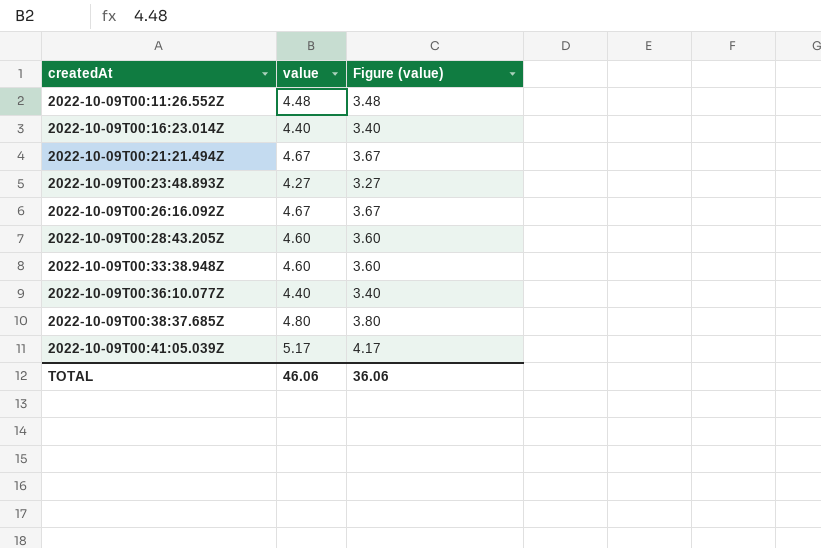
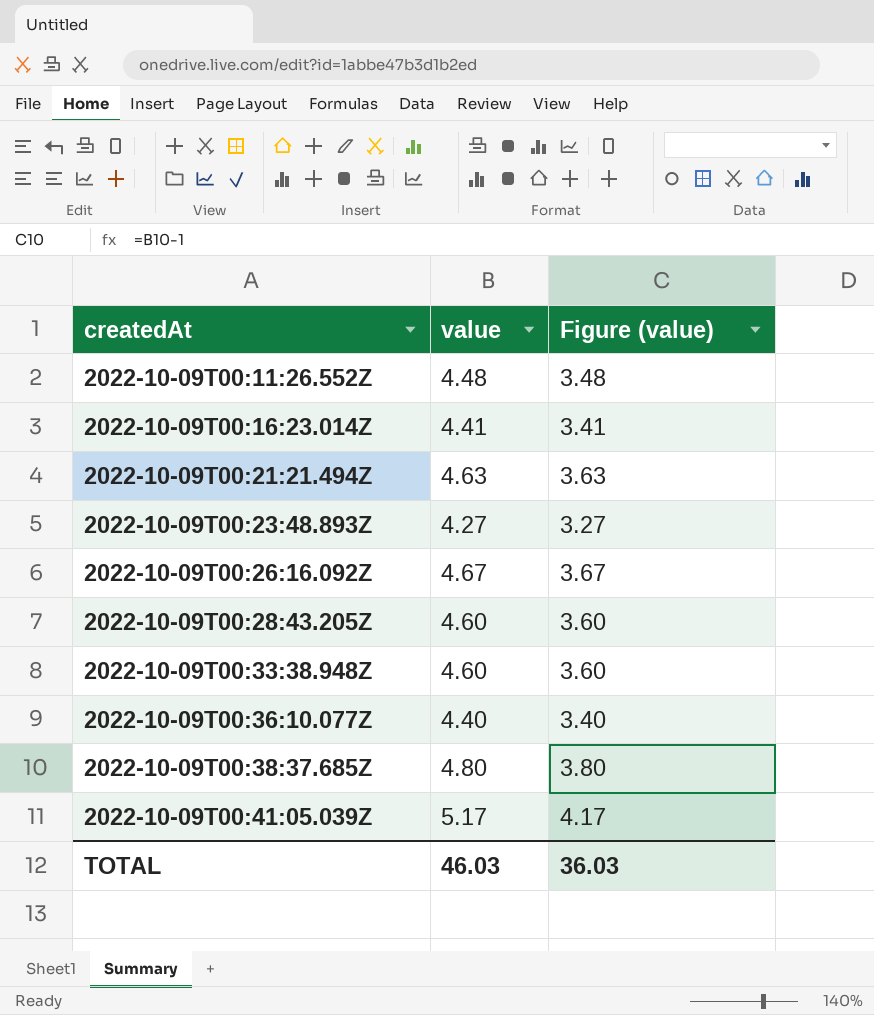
2022-10-09T00:16:23.014Z | value: 4.40 -> 4.41
2022-10-09T00:16:23.014Z | Figure (value): 3.40 -> 3.41
2022-10-09T00:21:21.494Z | value: 4.67 -> 4.63
2022-10-09T00:21:21.494Z | Figure (value): 3.67 -> 3.63
TOTAL | value: 46.06 -> 46.03
TOTAL | Figure (value): 36.06 -> 36.03

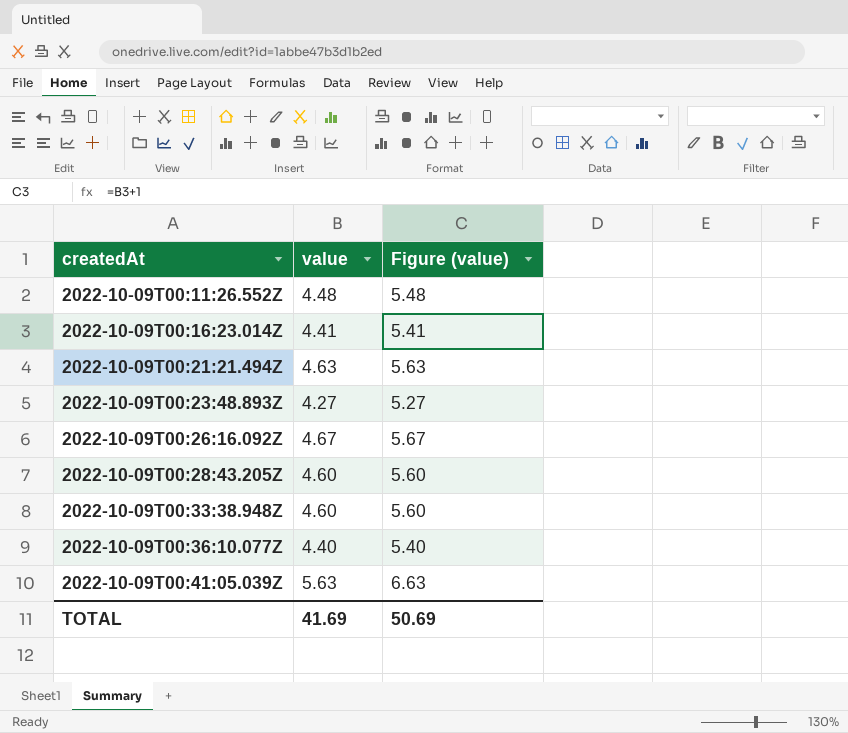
column Figure (value) | formula: [value] - 1 -> [value] + 1
row 2022-10-09T00:38:37.685Z: 4.80 | 3.80 -> none
2022-10-09T00:41:05.039Z | value: 5.17 -> 5.63
TOTAL | value: 46.03 -> 41.69
TOTAL | Figure (value): 36.03 -> 50.69

